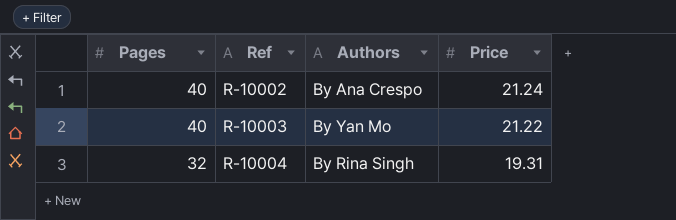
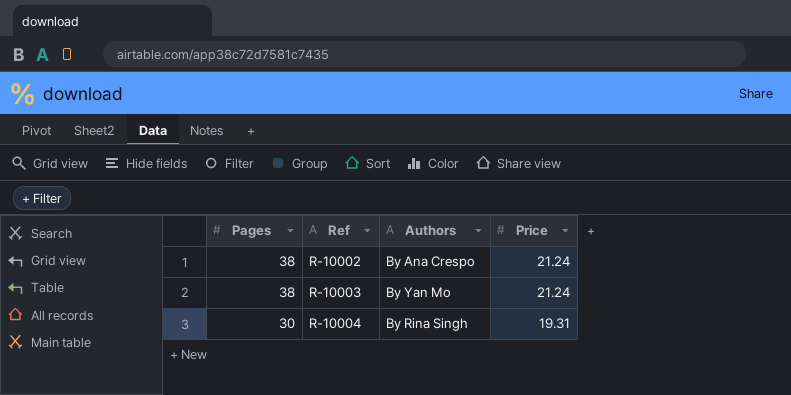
R-10002 | Pages: 40 -> 38
R-10003 | Pages: 40 -> 38
R-10003 | Price: 21.22 -> 21.24
R-10004 | Pages: 32 -> 30

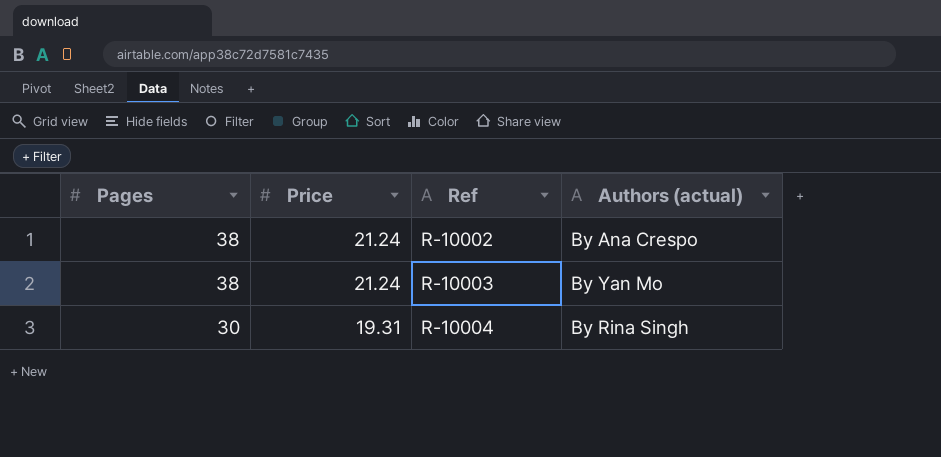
column Price | position: 4 -> 2
column name: Authors -> Authors (actual)

